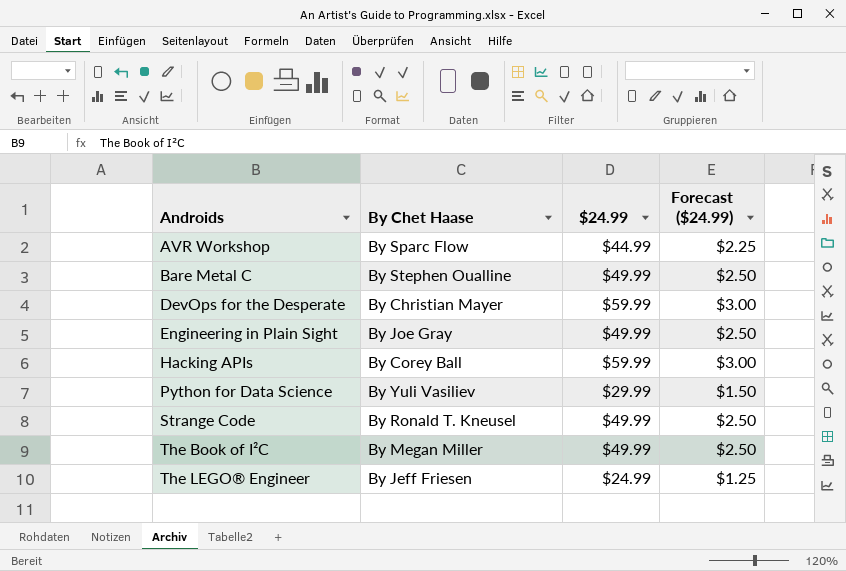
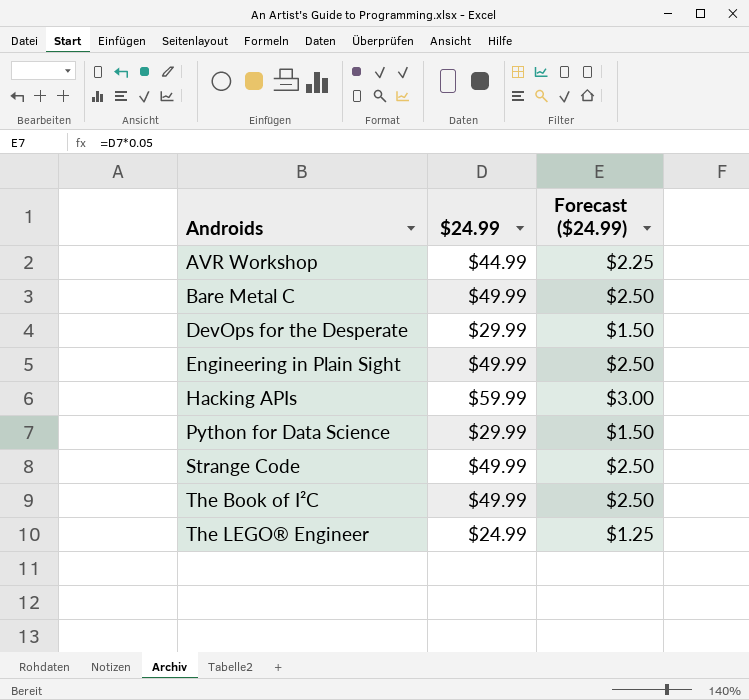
column By Chet Haase | position: 2 -> none
DevOps for the Desperate | $24.99: $59.99 -> $29.99
DevOps for the Desperate | Forecast ($24.99): $3.00 -> $1.50

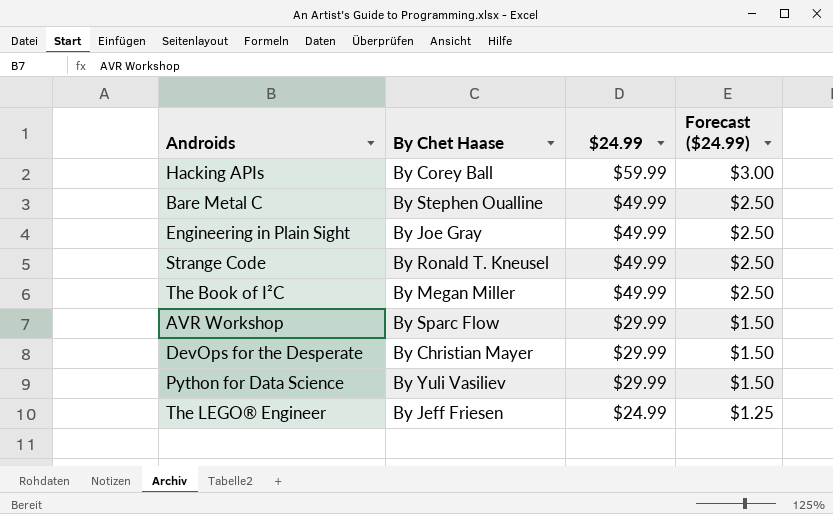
row order: Androids ascending -> $24.99 descending
column By Chet Haase | position: none -> 2
AVR Workshop | $24.99: $44.99 -> $29.99
AVR Workshop | Forecast ($24.99): $2.25 -> $1.50

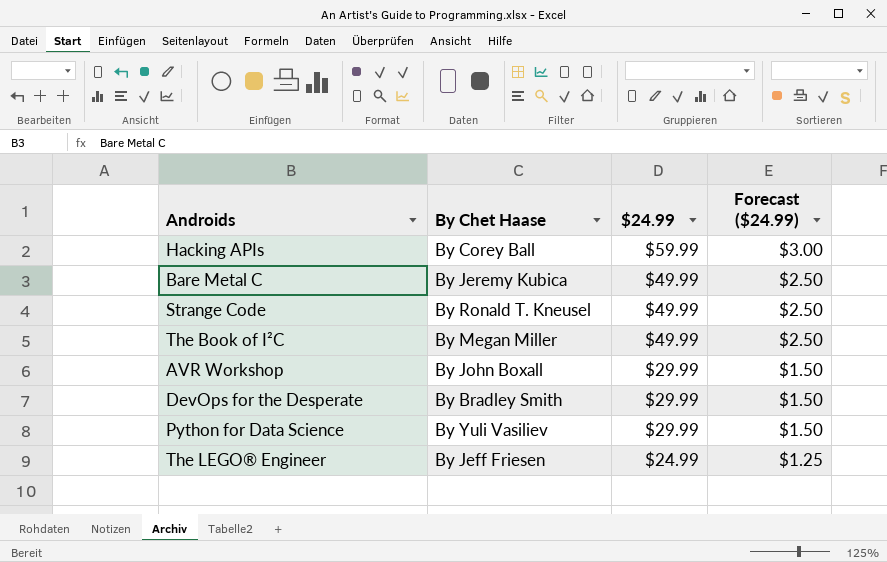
row Engineering in Plain Sight: By Joe Gray | $49.99 | $2.50 -> none
Bare Metal C | By Chet Haase: By Stephen Oualline -> By Jeremy Kubica
AVR Workshop | By Chet Haase: By Sparc Flow -> By John Boxall
DevOps for the Desperate | By Chet Haase: By Christian Mayer -> By Bradley Smith

